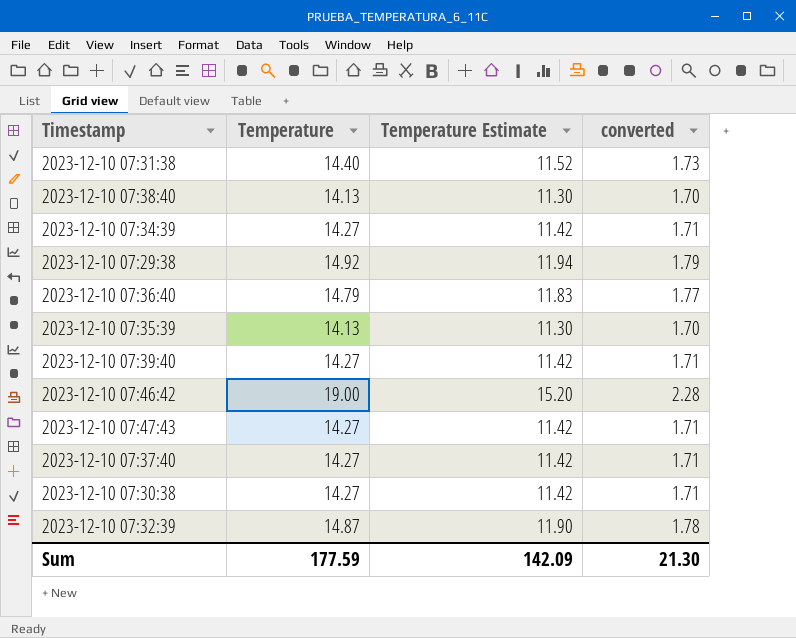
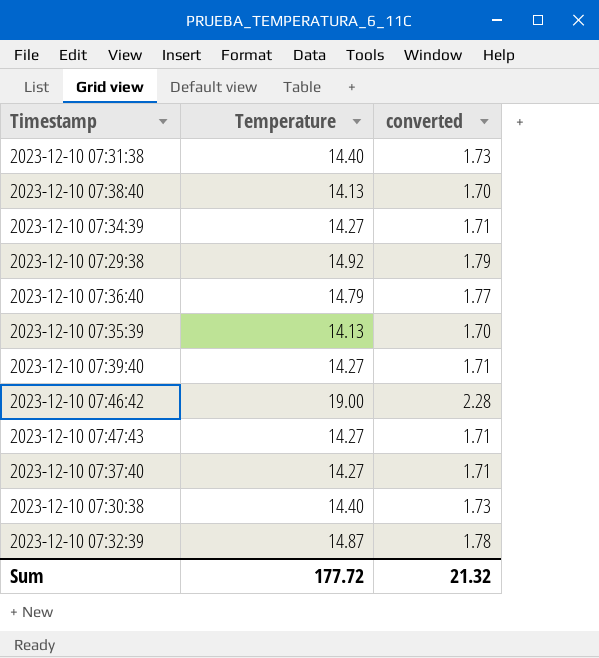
column Temperature Estimate | formula: [Temperature] * 0.8 -> none
2023-12-10 07:30:38 | Temperature: 14.27 -> 14.40
2023-12-10 07:30:38 | converted: 1.71 -> 1.73
Sum | Temperature: 177.59 -> 177.72
Sum | converted: 21.30 -> 21.32

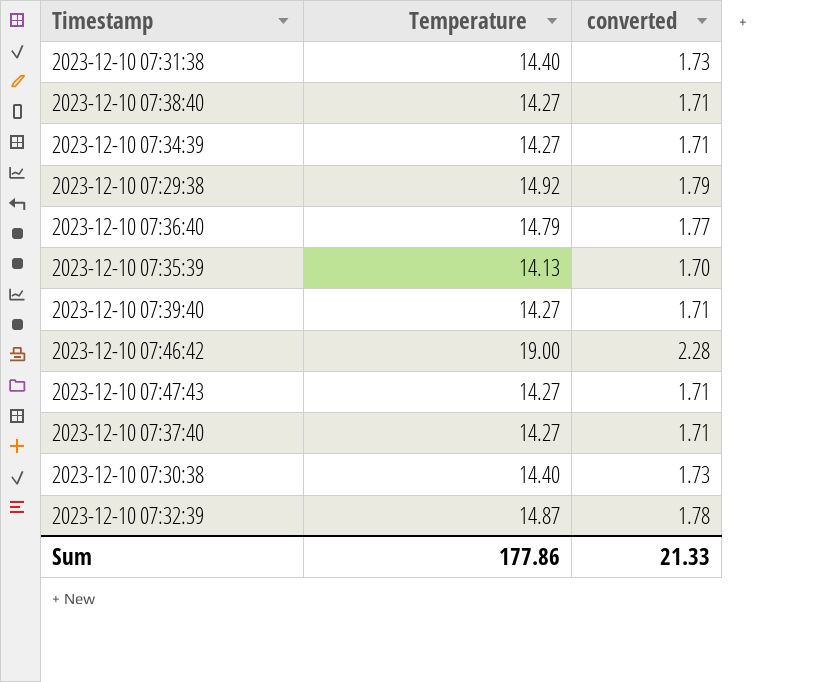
2023-12-10 07:38:40 | Temperature: 14.13 -> 14.27
2023-12-10 07:38:40 | converted: 1.70 -> 1.71
Sum | Temperature: 177.72 -> 177.86
Sum | converted: 21.32 -> 21.33

